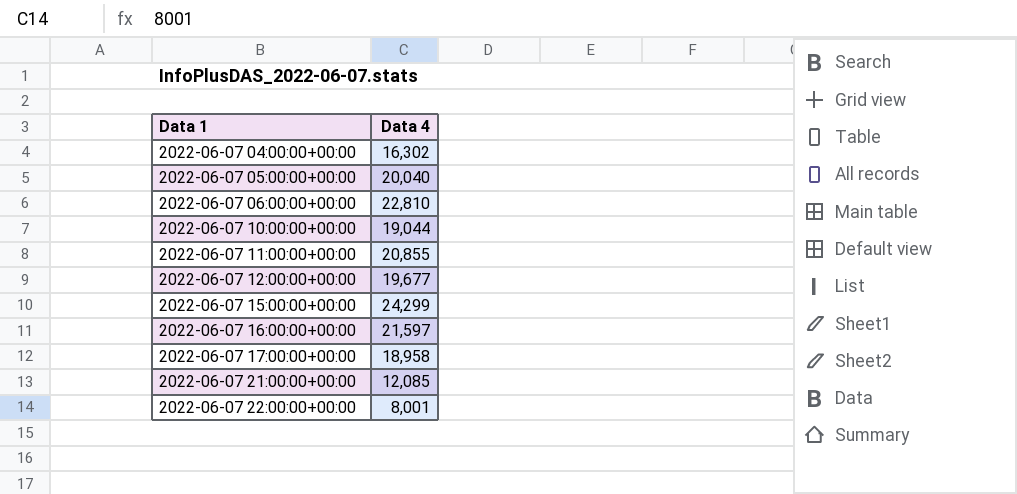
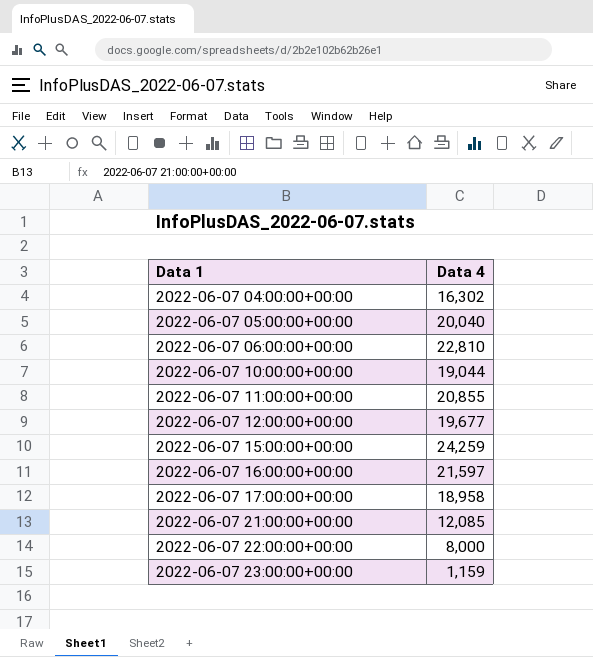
2022-06-07 15:00:00+00:00 | Data 4: 24,299 -> 24,259
2022-06-07 22:00:00+00:00 | Data 4: 8,001 -> 8,000
row 2022-06-07 23:00:00+00:00: none -> 1,159

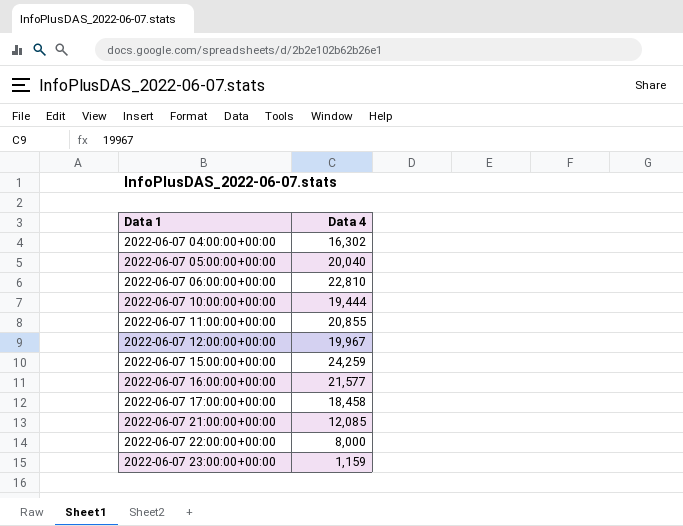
2022-06-07 10:00:00+00:00 | Data 4: 19,044 -> 19,444
2022-06-07 12:00:00+00:00 | Data 4: 19,677 -> 19,967
2022-06-07 16:00:00+00:00 | Data 4: 21,597 -> 21,577
2022-06-07 17:00:00+00:00 | Data 4: 18,958 -> 18,458

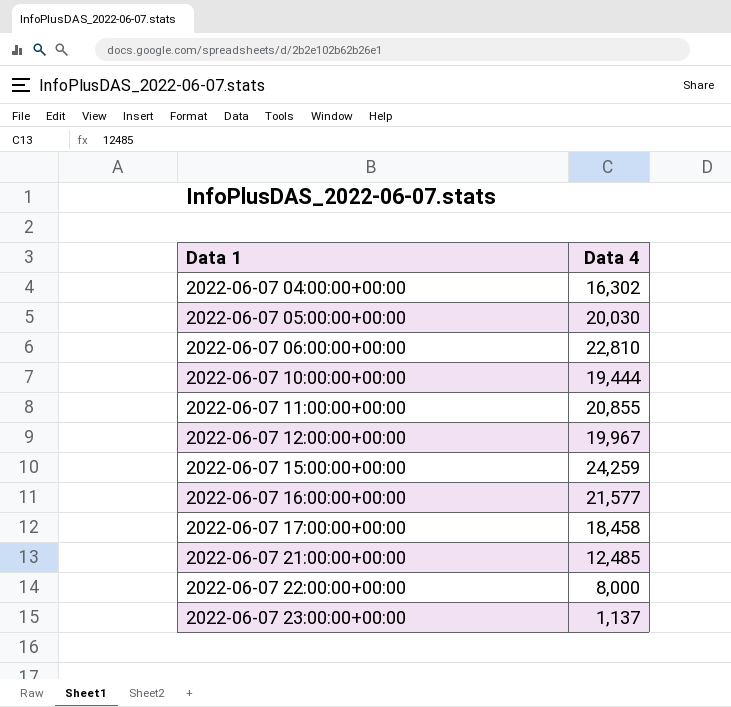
2022-06-07 05:00:00+00:00 | Data 4: 20,040 -> 20,030
2022-06-07 21:00:00+00:00 | Data 4: 12,085 -> 12,485
2022-06-07 23:00:00+00:00 | Data 4: 1,159 -> 1,137

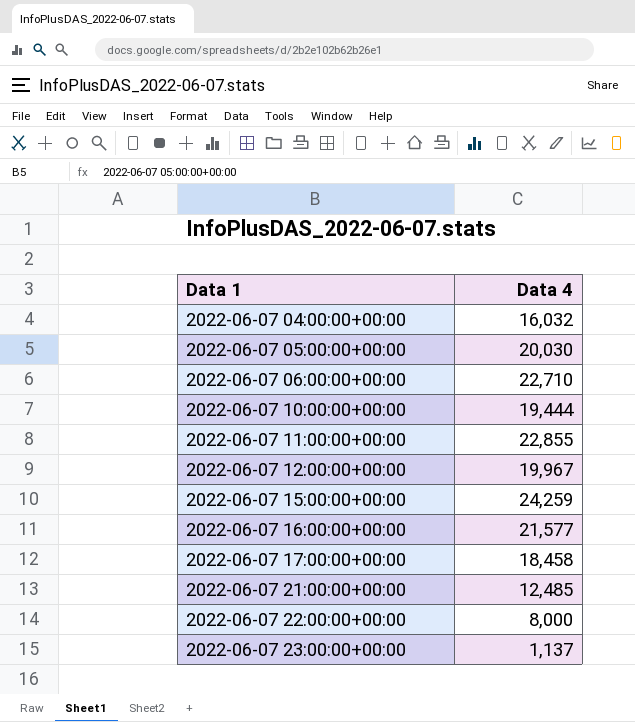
2022-06-07 04:00:00+00:00 | Data 4: 16,302 -> 16,032
2022-06-07 06:00:00+00:00 | Data 4: 22,810 -> 22,710
2022-06-07 11:00:00+00:00 | Data 4: 20,855 -> 22,855

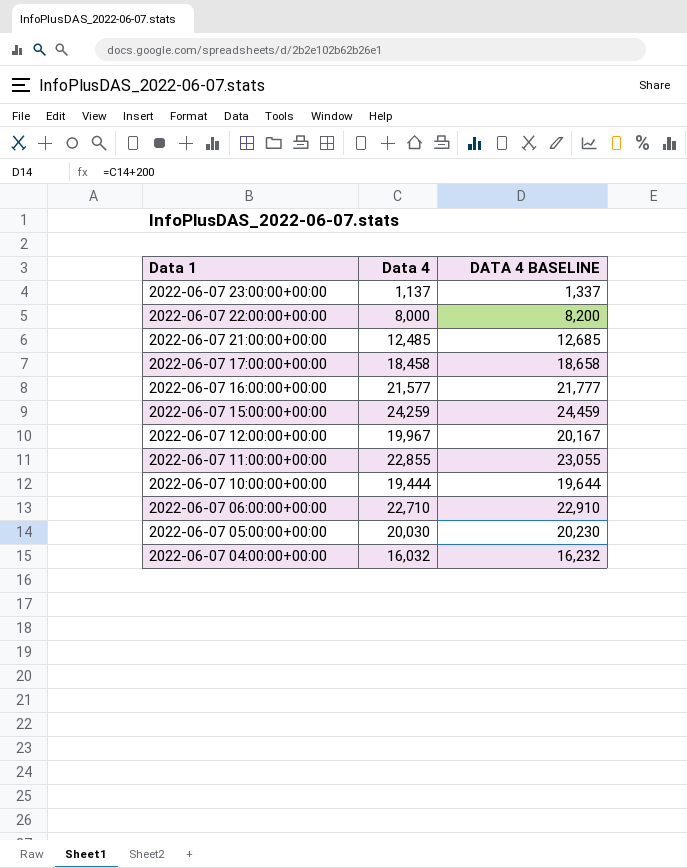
row order: Data 1 ascending -> Data 1 descending
column DATA 4 BASELINE | formula: none -> [Data 4] + 200

